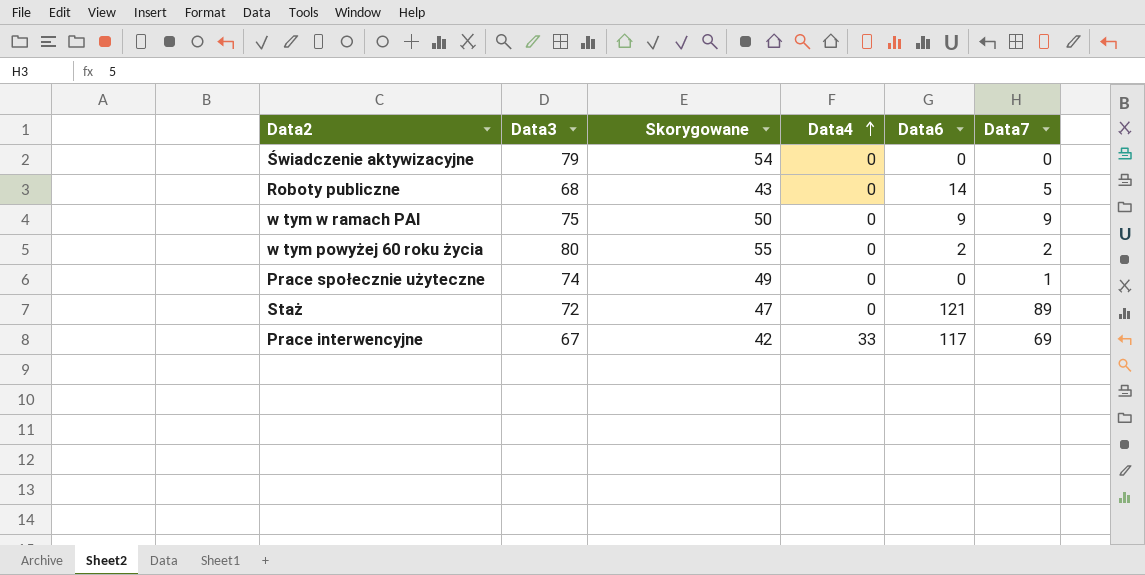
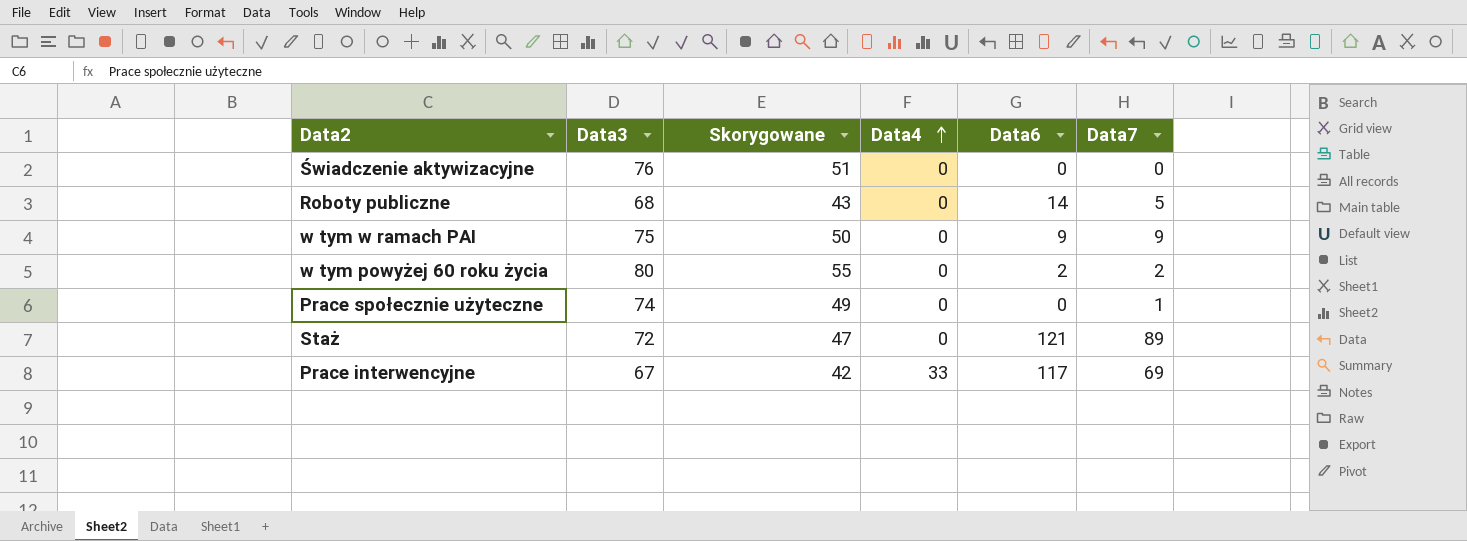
Świadczenie aktywizacyjne | Data3: 79 -> 76
Świadczenie aktywizacyjne | Skorygowane: 54 -> 51

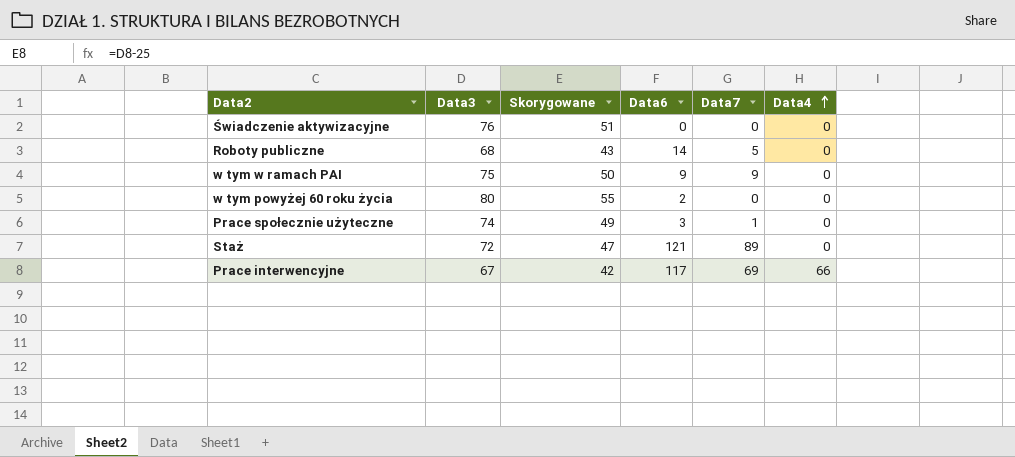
column Data4 | position: 4 -> 6
w tym powyżej 60 roku życia | Data7: 2 -> 0
Prace społecznie użyteczne | Data6: 0 -> 3
Prace interwencyjne | Data4: 33 -> 66

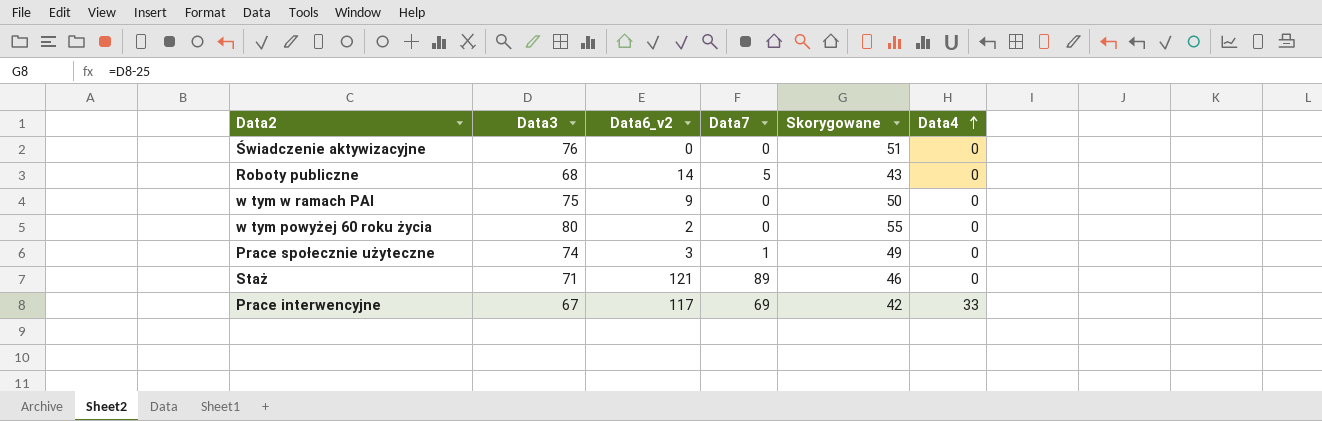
column name: Data6 -> Data6_v2
column Skorygowane | position: 3 -> 5
w tym w ramach PAI | Data7: 9 -> 0
Staż | Data3: 72 -> 71
Staż | Skorygowane: 47 -> 46
Prace interwencyjne | Data4: 66 -> 33

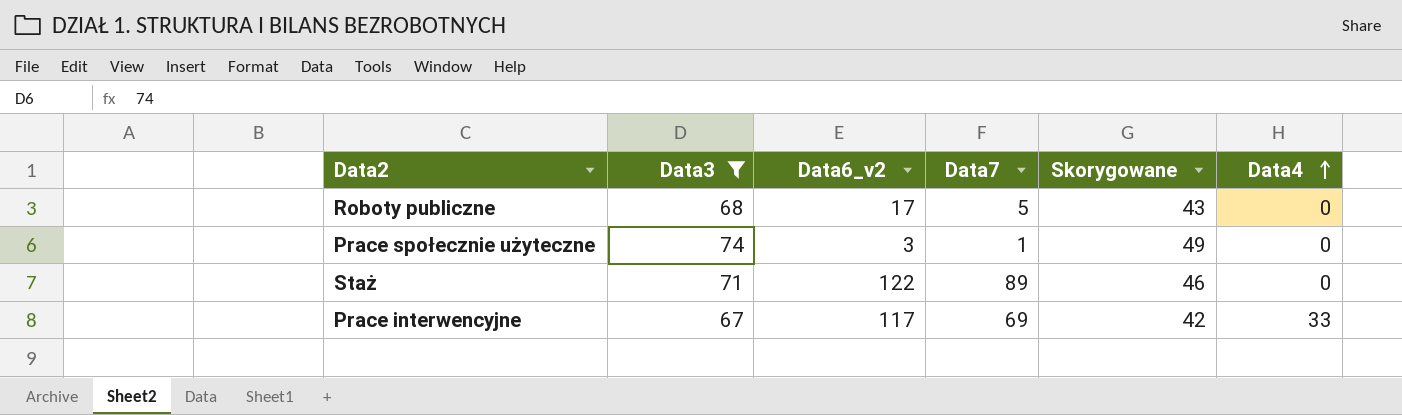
filter: none -> Data3 <= 74
Roboty publiczne | Data6_v2: 14 -> 17
Staż | Data6_v2: 121 -> 122

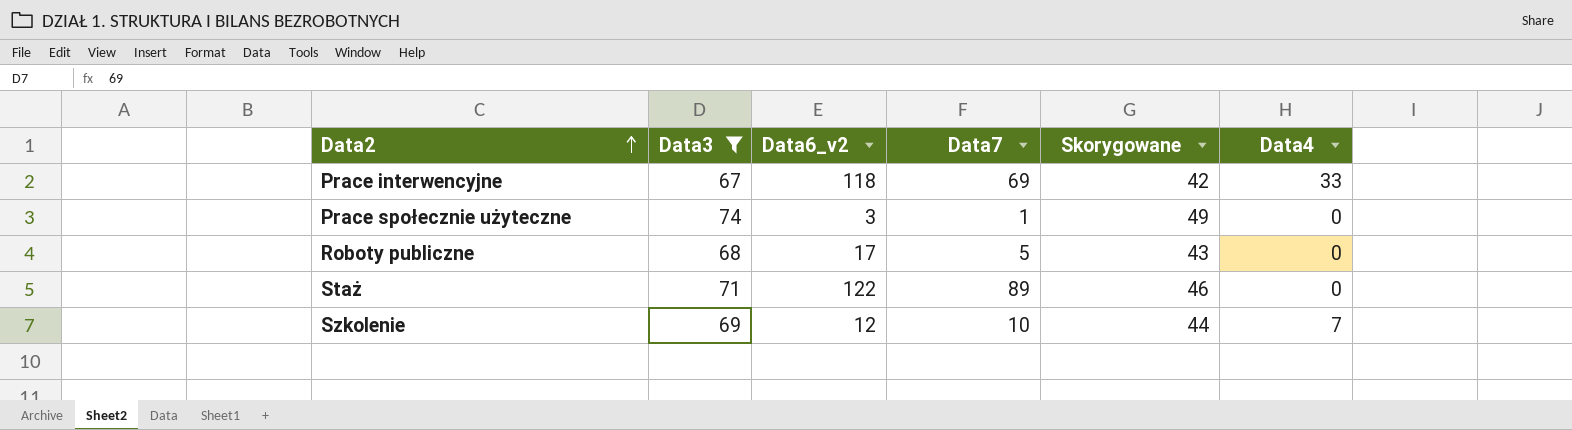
row order: Data4 ascending -> Data2 ascending
Prace interwencyjne | Data6_v2: 117 -> 118
row Szkolenie: none -> 69 | 12 | 10 | 44 | 7

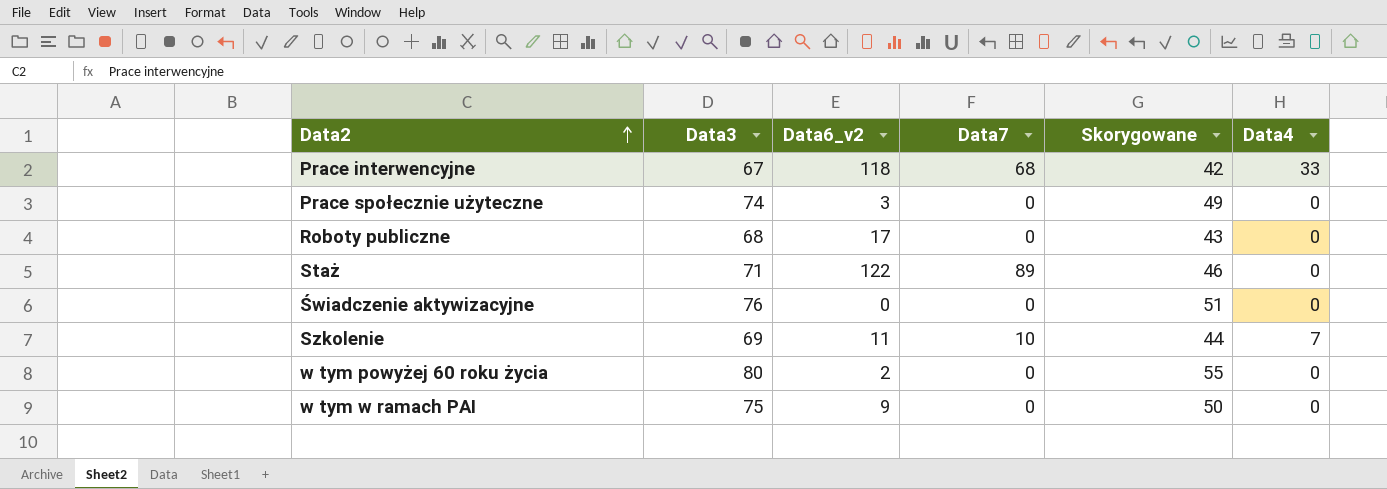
filter: Data3 <= 74 -> none
Prace interwencyjne | Data7: 69 -> 68
Prace społecznie użyteczne | Data7: 1 -> 0
Roboty publiczne | Data7: 5 -> 0
Szkolenie | Data6_v2: 12 -> 11

